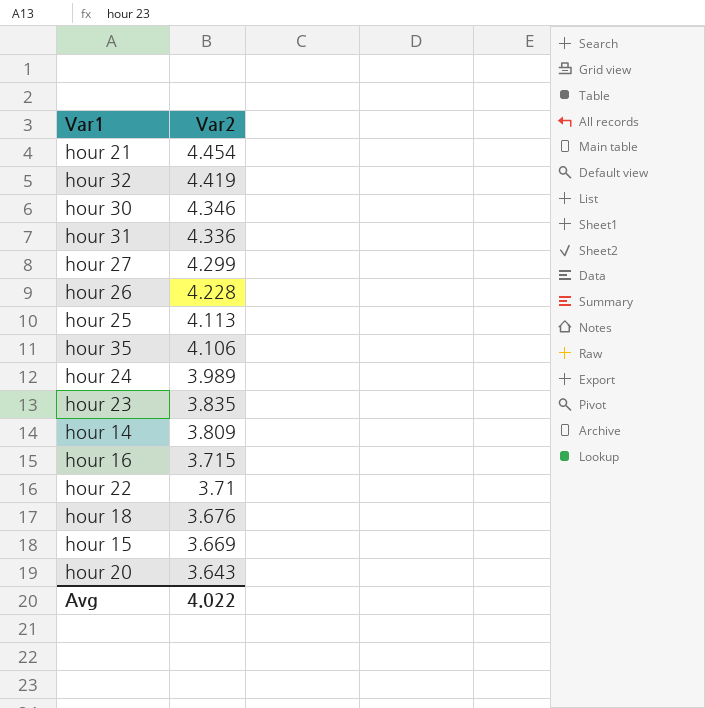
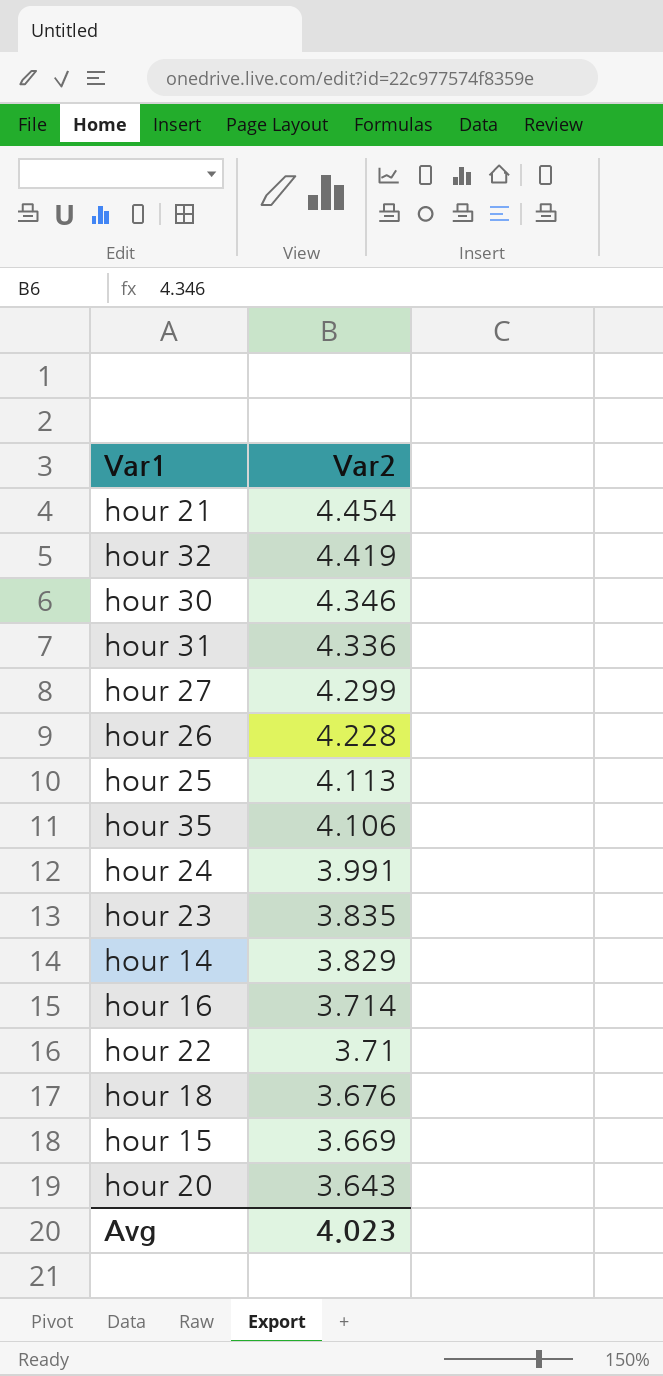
hour 24 | Var2: 3.989 -> 3.991
hour 14 | Var2: 3.809 -> 3.829
hour 16 | Var2: 3.715 -> 3.714
Avg | Var2: 4.022 -> 4.023

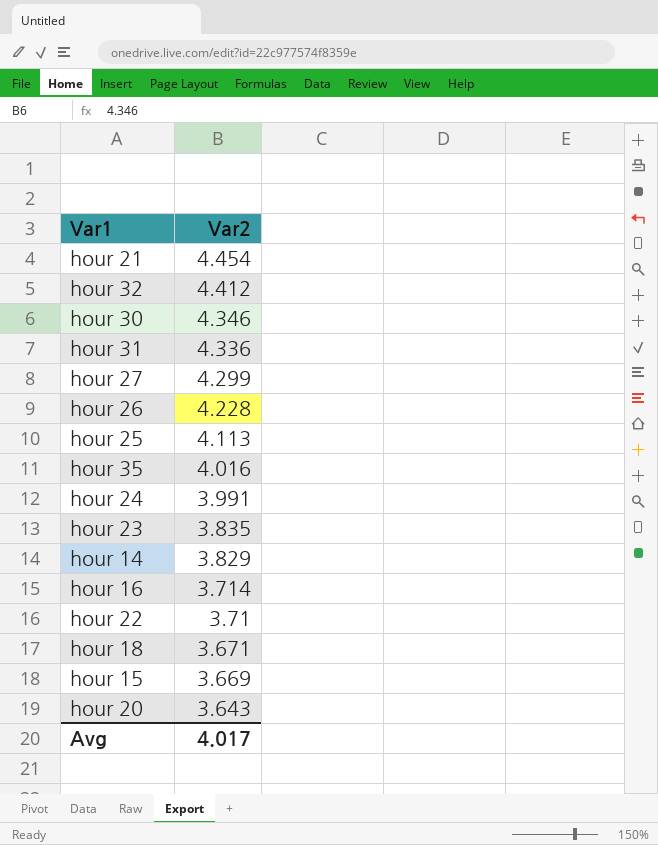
hour 32 | Var2: 4.419 -> 4.412
hour 35 | Var2: 4.106 -> 4.016
hour 18 | Var2: 3.676 -> 3.671
Avg | Var2: 4.023 -> 4.017

